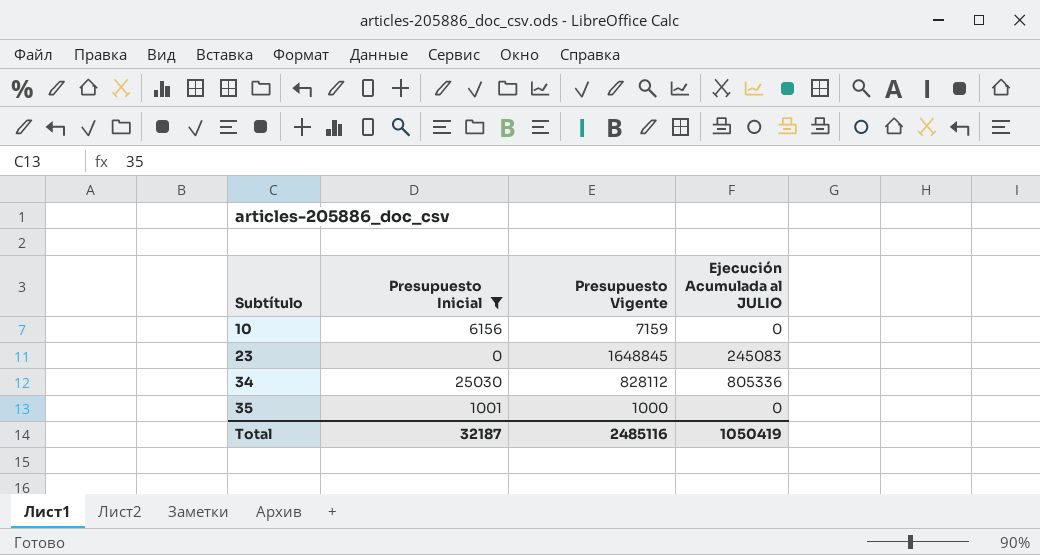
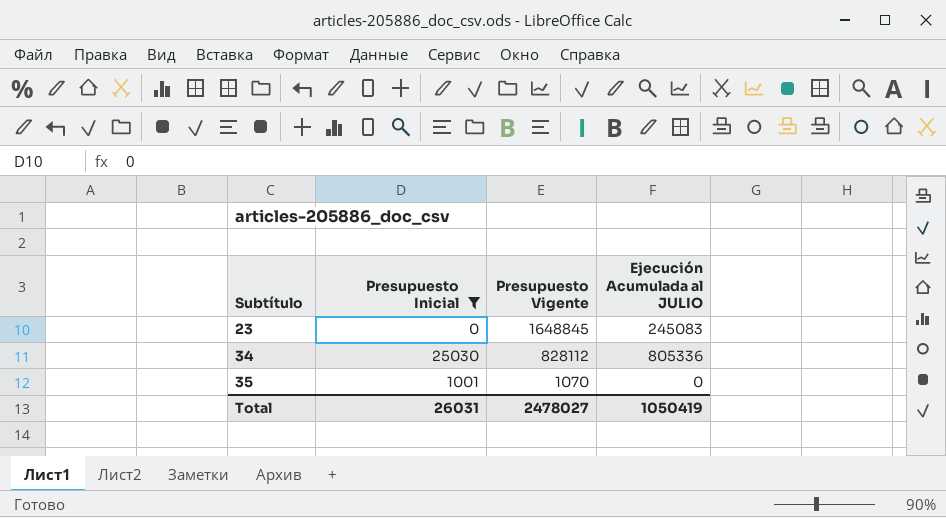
row 10: 6156 | 7159 | 0 -> none
35 | Presupuesto Vigente: 1000 -> 1070
Total | Presupuesto Inicial: 32187 -> 26031
Total | Presupuesto Vigente: 2485116 -> 2478027

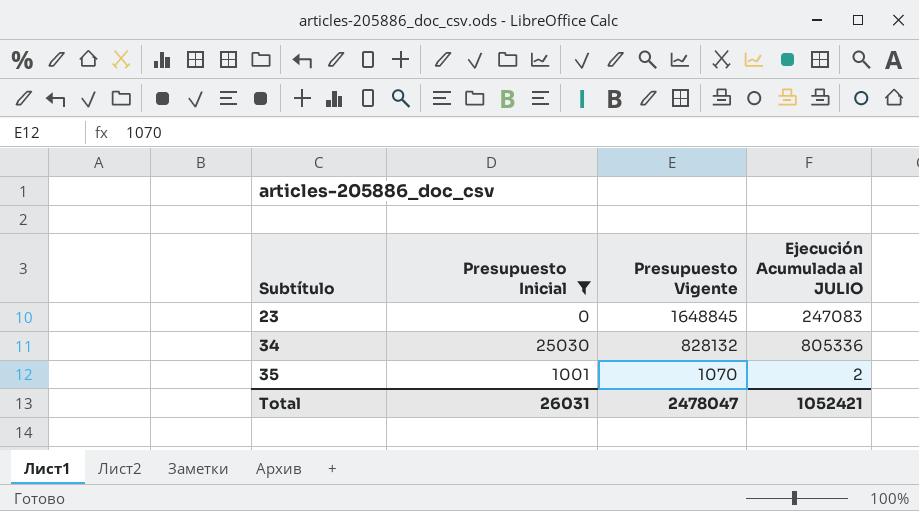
23 | Ejecución Acumulada al JULIO: 245083 -> 247083
34 | Presupuesto Vigente: 828112 -> 828132
35 | Ejecución Acumulada al JULIO: 0 -> 2
Total | Presupuesto Vigente: 2478027 -> 2478047
Total | Ejecución Acumulada al JULIO: 1050419 -> 1052421

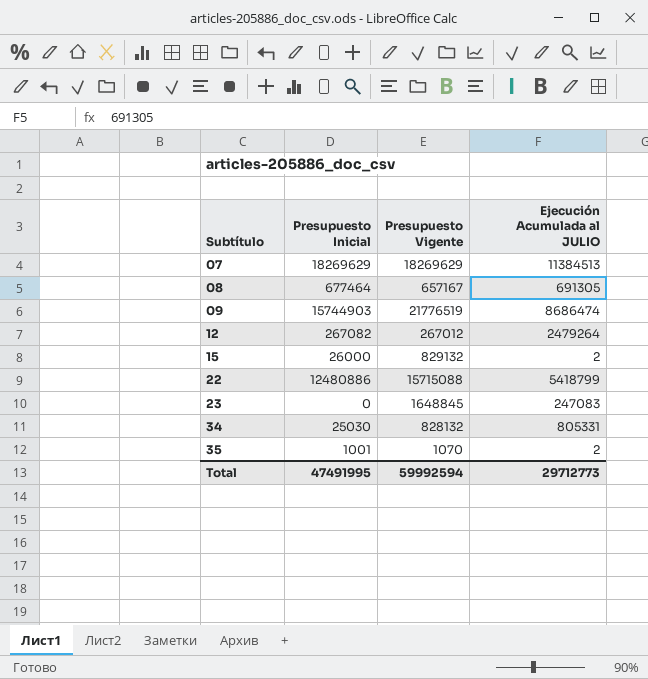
filter: Presupuesto Inicial <= 25030 -> none
34 | Ejecución Acumulada al JULIO: 805336 -> 805331
Total | Presupuesto Inicial: 26031 -> 47491995
Total | Presupuesto Vigente: 2478047 -> 59992594
Total | Ejecución Acumulada al JULIO: 1052421 -> 29712773

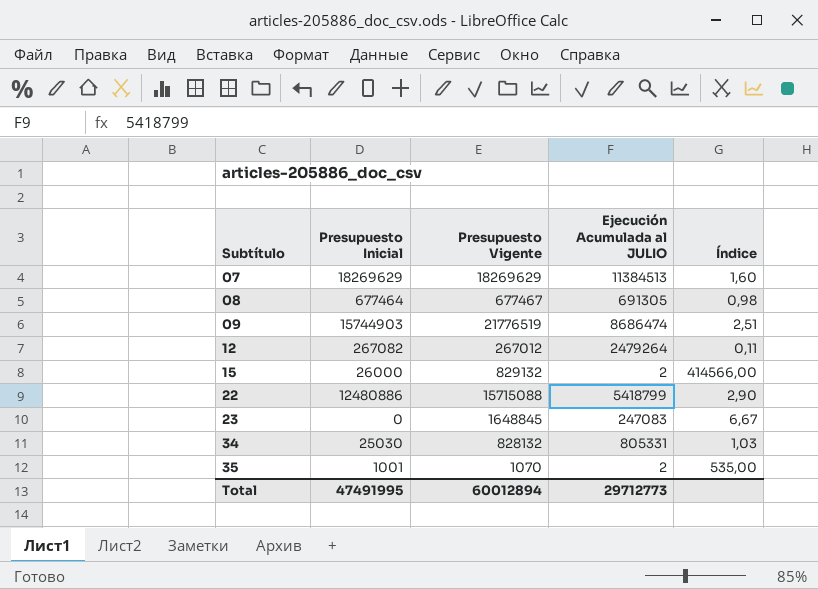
column Índice | formula: none -> [Presupuesto Vigente] / [Ejecución Acumulada al JULIO]
08 | Presupuesto Vigente: 657167 -> 677467
Total | Presupuesto Vigente: 59992594 -> 60012894

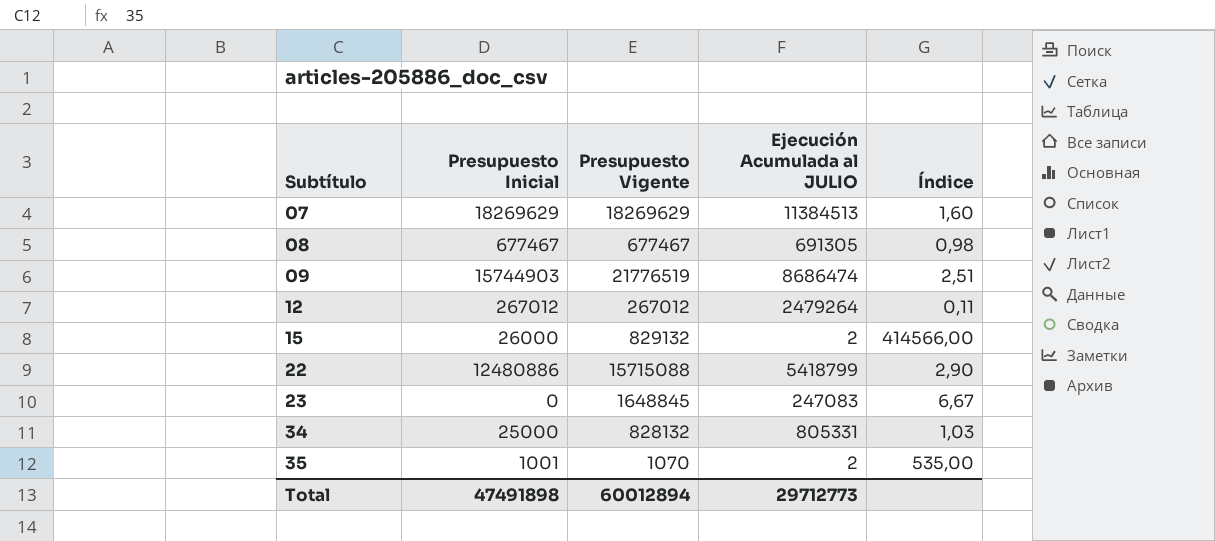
08 | Presupuesto Inicial: 677464 -> 677467
12 | Presupuesto Inicial: 267082 -> 267012
34 | Presupuesto Inicial: 25030 -> 25000
Total | Presupuesto Inicial: 47491995 -> 47491898

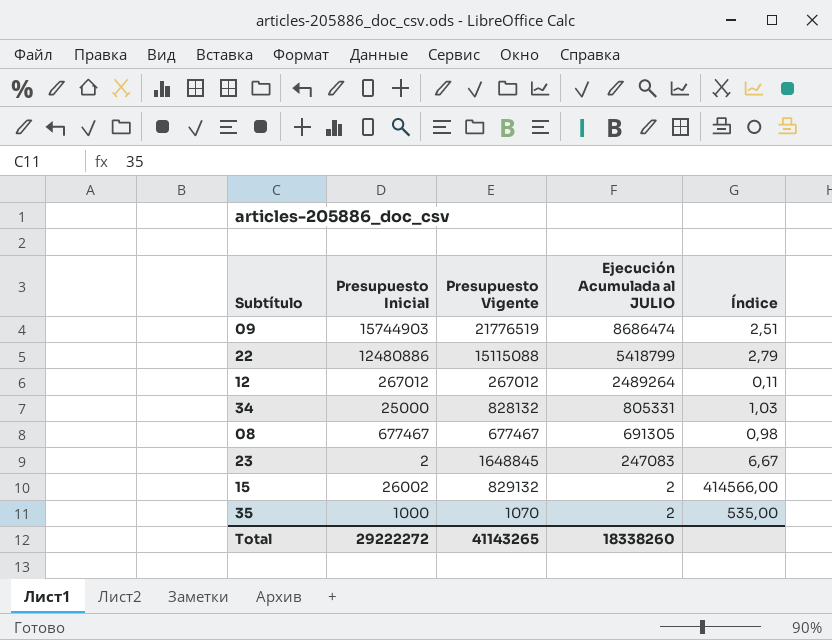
row order: Subtítulo ascending -> Ejecución Acumulada al JULIO descending
row 07: 18269629 | 18269629 | 11384513 | 1,60 -> none
22 | Presupuesto Vigente: 15715088 -> 15115088
22 | Índice: 2,90 -> 2,79
12 | Ejecución Acumulada al JULIO: 2479264 -> 2489264
23 | Presupuesto Inicial: 0 -> 2
15 | Presupuesto Inicial: 26000 -> 26002
35 | Presupuesto Inicial: 1001 -> 1000
Total | Presupuesto Inicial: 47491898 -> 29222272
Total | Presupuesto Vigente: 60012894 -> 41143265
Total | Ejecución Acumulada al JULIO: 29712773 -> 18338260

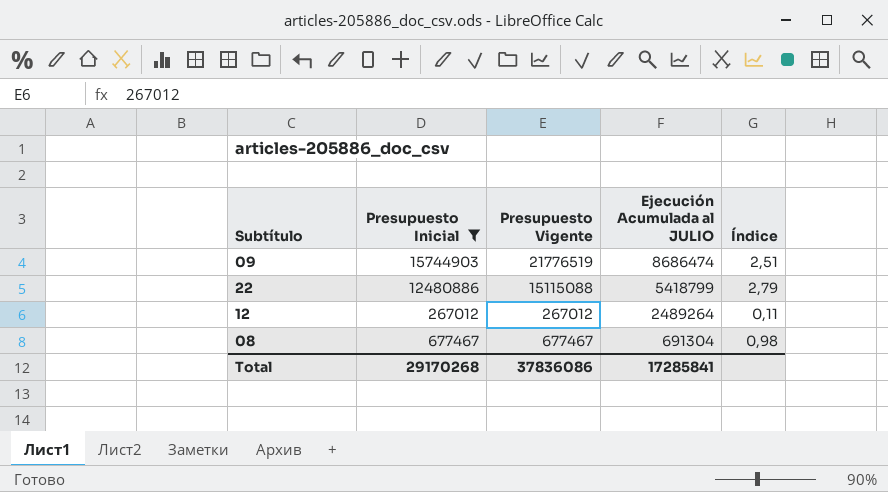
filter: none -> Presupuesto Inicial >= 267012
08 | Ejecución Acumulada al JULIO: 691305 -> 691304
Total | Presupuesto Inicial: 29222272 -> 29170268
Total | Presupuesto Vigente: 41143265 -> 37836086
Total | Ejecución Acumulada al JULIO: 18338260 -> 17285841

